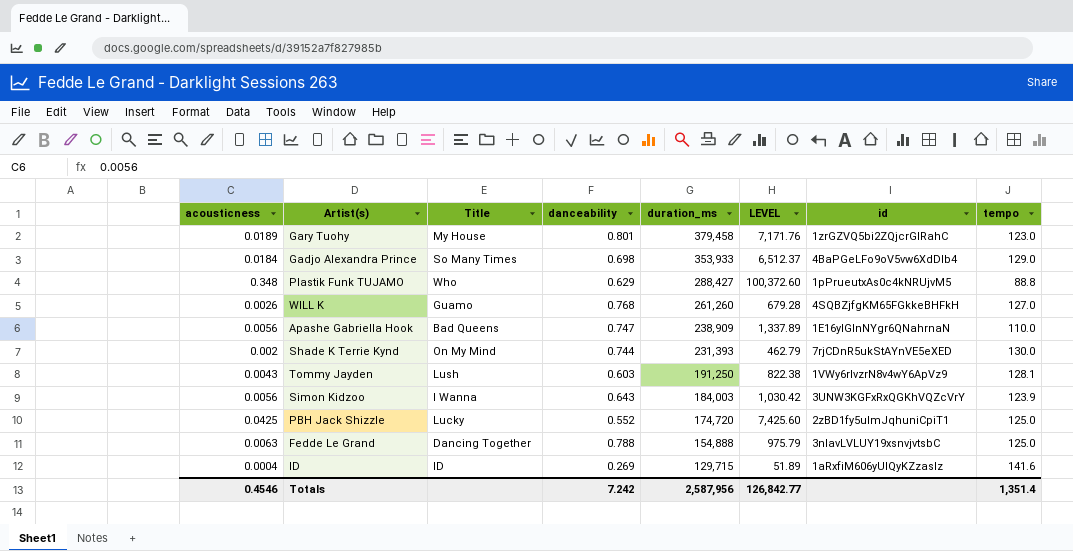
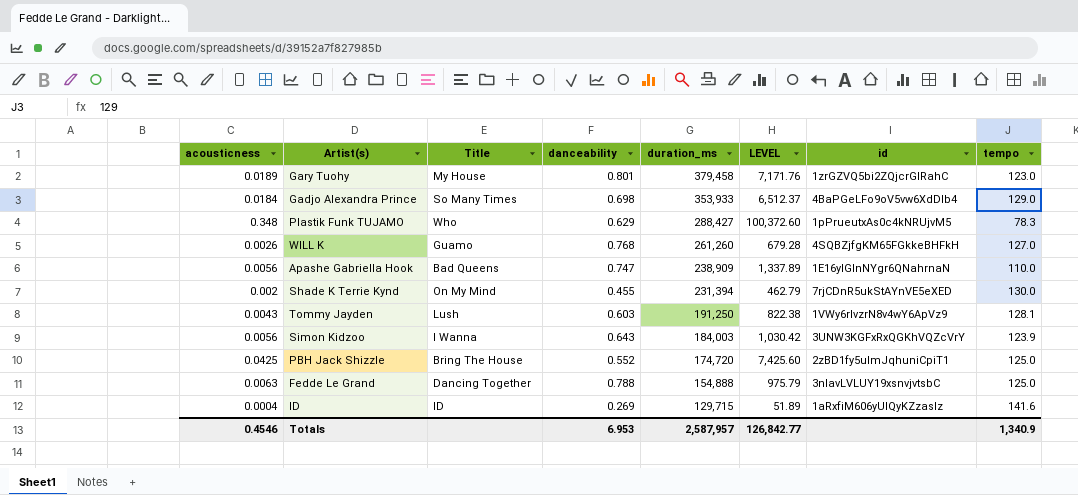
Plastik Funk TUJAMO | tempo: 88.8 -> 78.3
Shade K Terrie Kynd | danceability: 0.744 -> 0.455
Shade K Terrie Kynd | duration_ms: 231,393 -> 231,394
PBH Jack Shizzle | Title: Lucky -> Bring The House
Totals | danceability: 7.242 -> 6.953
Totals | duration_ms: 2,587,956 -> 2,587,957
Totals | tempo: 1,351.4 -> 1,340.9

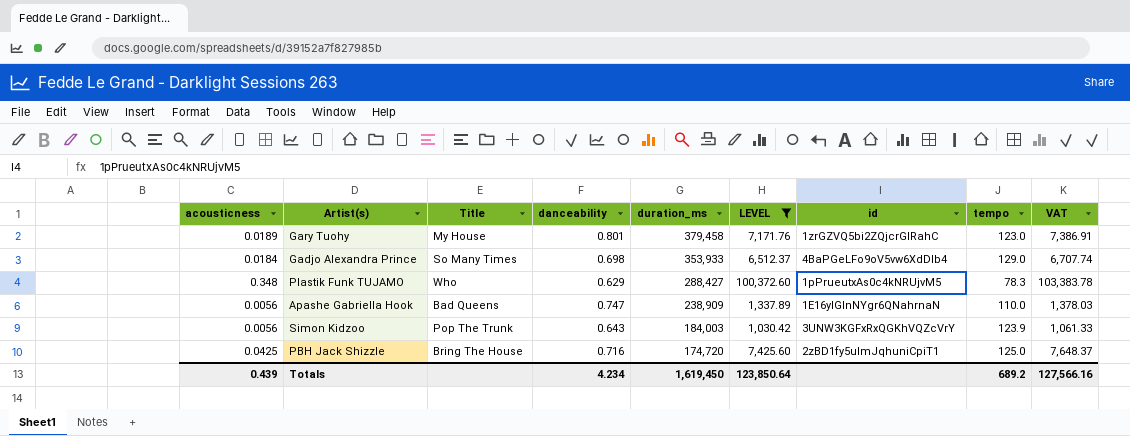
filter: none -> LEVEL >= 1,030.42
column VAT | formula: none -> [LEVEL] * 1.03
Simon Kidzoo | Title: I Wanna -> Pop The Trunk
PBH Jack Shizzle | danceability: 0.552 -> 0.716
Totals | acousticness: 0.4546 -> 0.439
Totals | danceability: 6.953 -> 4.234
Totals | duration_ms: 2,587,957 -> 1,619,450
Totals | LEVEL: 126,842.77 -> 123,850.64
Totals | tempo: 1,340.9 -> 689.2

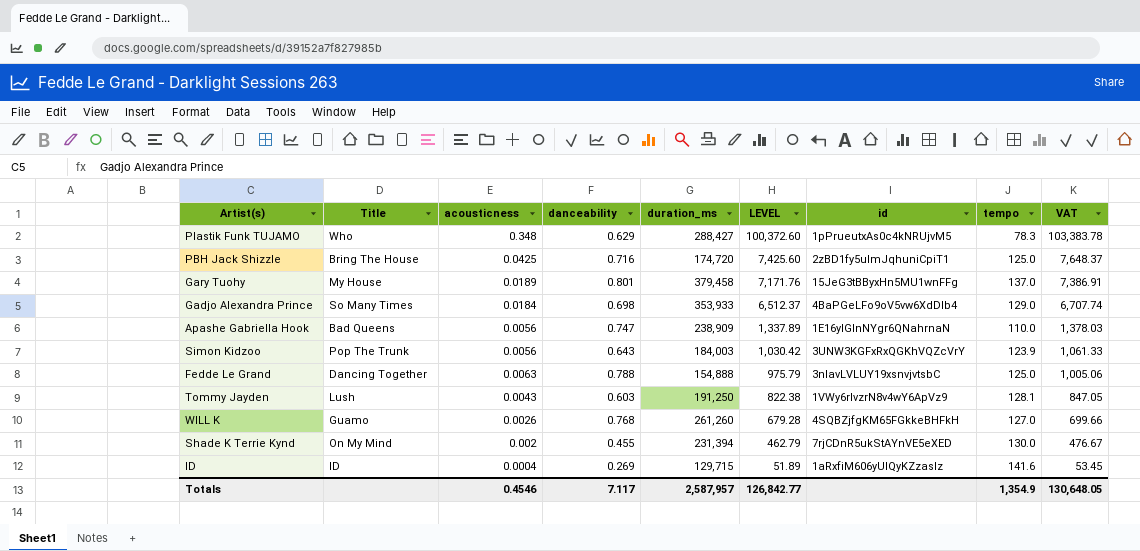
filter: LEVEL >= 1,030.42 -> none
row order: duration_ms descending -> LEVEL descending
column acousticness | position: 1 -> 3
Gary Tuohy | id: 1zrGZVQ5bi2ZQjcrGIRahC -> 15JeG3tBByxHn5MU1wnFFg
Gary Tuohy | tempo: 123.0 -> 137.0
Totals | acousticness: 0.439 -> 0.4546
Totals | danceability: 4.234 -> 7.117
Totals | duration_ms: 1,619,450 -> 2,587,957
Totals | LEVEL: 123,850.64 -> 126,842.77
Totals | tempo: 689.2 -> 1,354.9
Totals | VAT: 127,566.16 -> 130,648.05

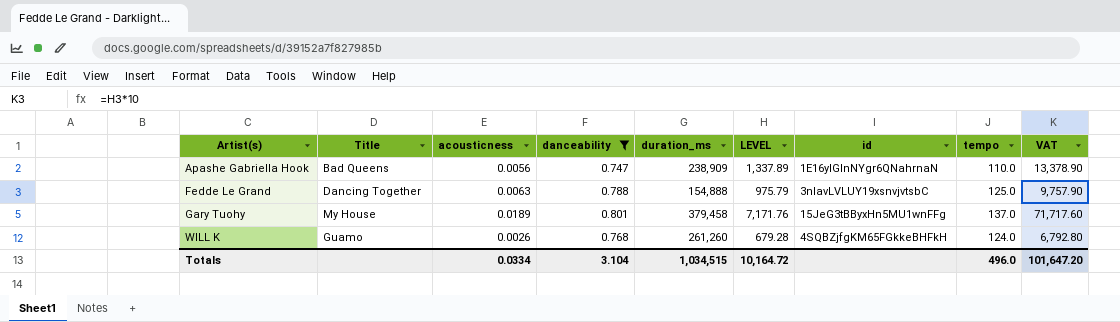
filter: none -> danceability >= 0.747
row order: LEVEL descending -> Artist(s) ascending
column VAT | formula: [LEVEL] * 1.03 -> [LEVEL] * 10
WILL K | tempo: 127.0 -> 124.0
Totals | acousticness: 0.4546 -> 0.0334
Totals | danceability: 7.117 -> 3.104
Totals | duration_ms: 2,587,957 -> 1,034,515
Totals | LEVEL: 126,842.77 -> 10,164.72
Totals | tempo: 1,354.9 -> 496.0
Totals | VAT: 130,648.05 -> 101,647.20

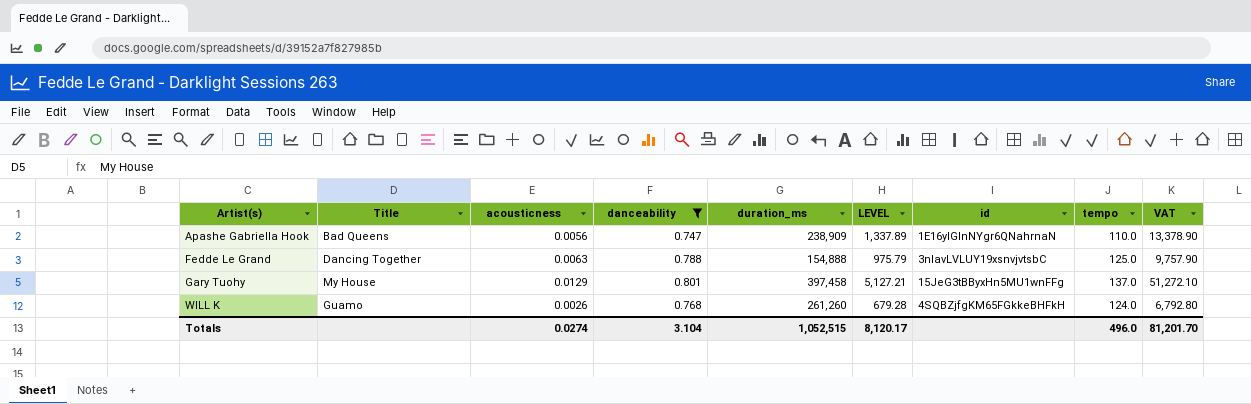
Gary Tuohy | acousticness: 0.0189 -> 0.0129
Gary Tuohy | duration_ms: 379,458 -> 397,458
Gary Tuohy | LEVEL: 7,171.76 -> 5,127.21
Gary Tuohy | VAT: 71,717.60 -> 51,272.10
Totals | acousticness: 0.0334 -> 0.0274
Totals | duration_ms: 1,034,515 -> 1,052,515
Totals | LEVEL: 10,164.72 -> 8,120.17
Totals | VAT: 101,647.20 -> 81,201.70

